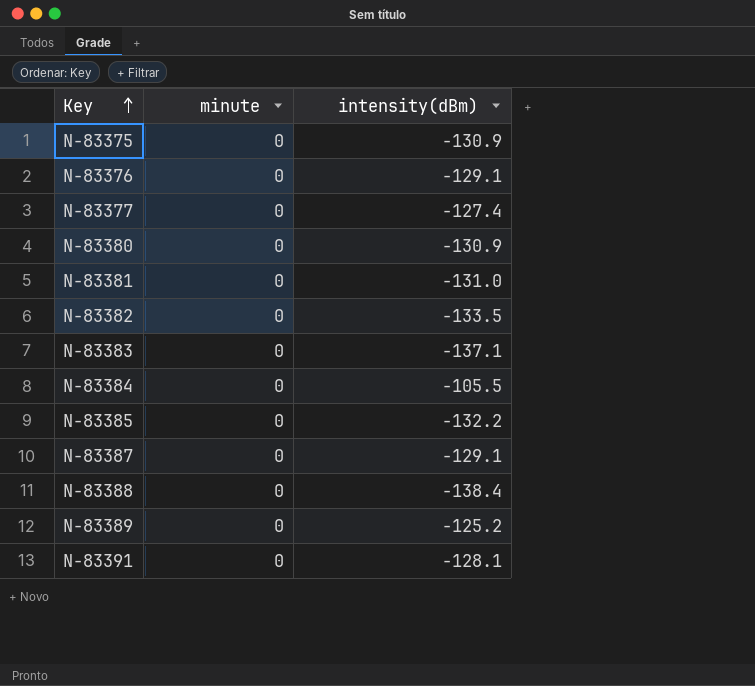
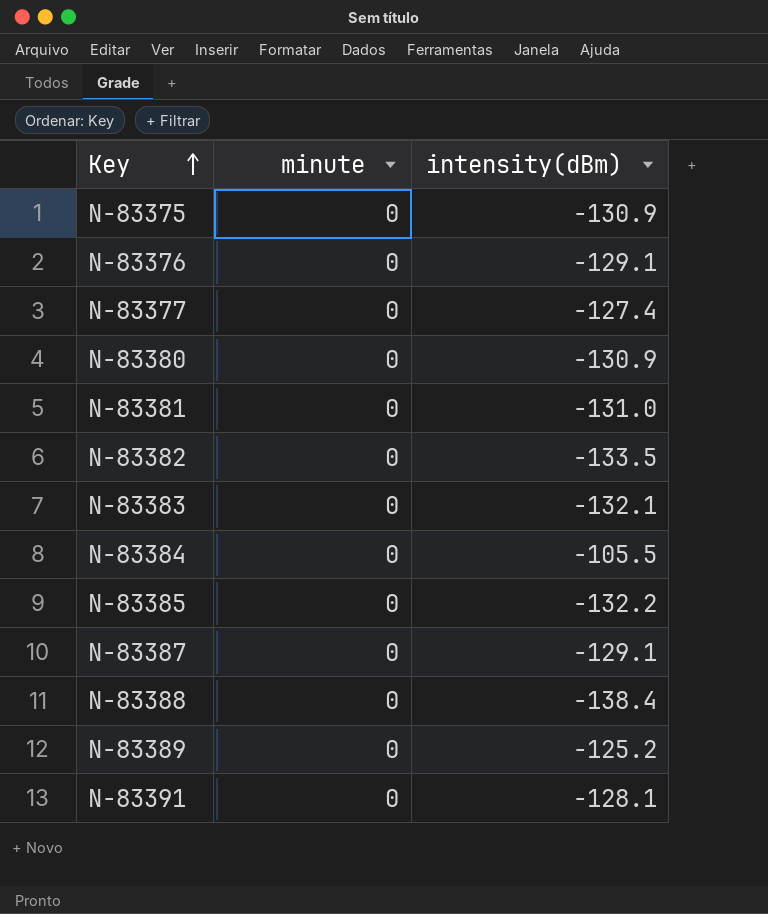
N-83383 | intensity(dBm): -137.1 -> -132.1

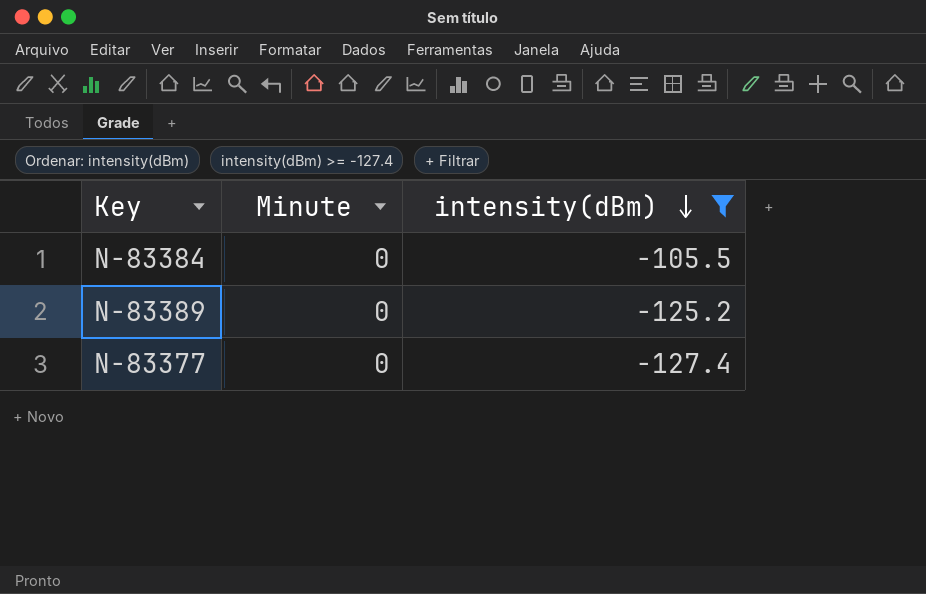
filter: none -> intensity(dBm) >= -127.4
row order: Key ascending -> intensity(dBm) descending
column name: minute -> Minute

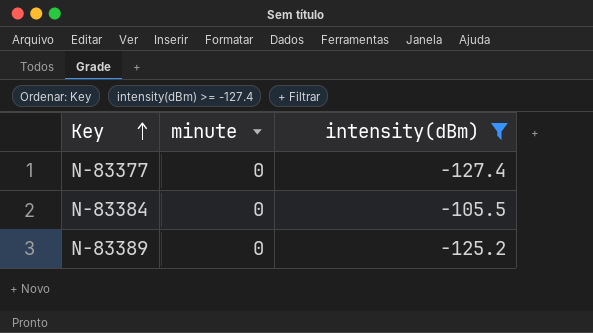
row order: intensity(dBm) descending -> Key ascending
column name: Minute -> minute

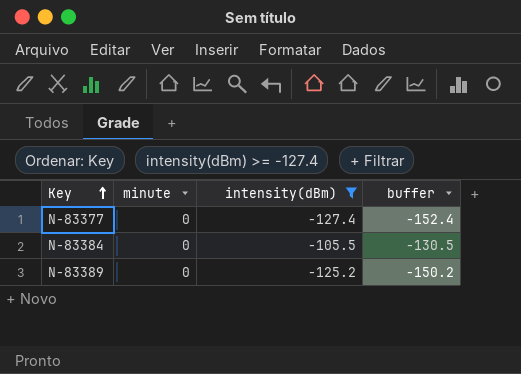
column buffer | formula: none -> [intensity(dBm)] - 25

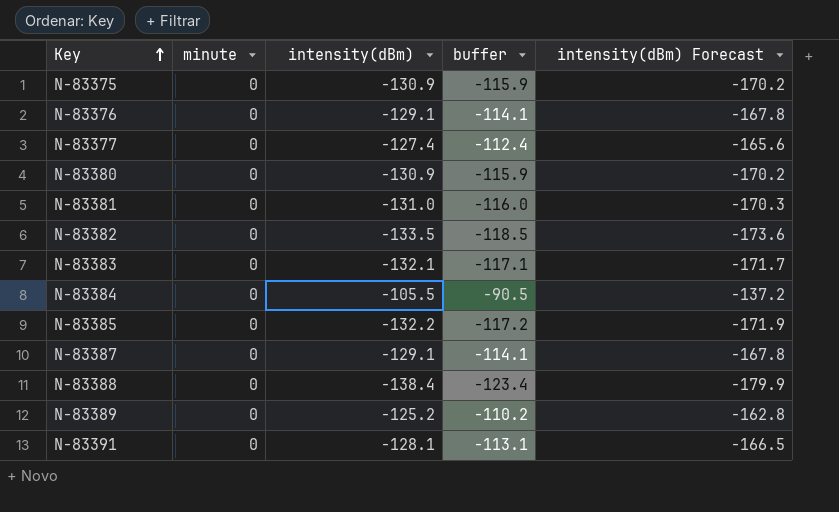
filter: intensity(dBm) >= -127.4 -> none
column buffer | formula: [intensity(dBm)] - 25 -> [intensity(dBm)] + 15
column intensity(dBm) Forecast | formula: none -> [intensity(dBm)] * 1.3

